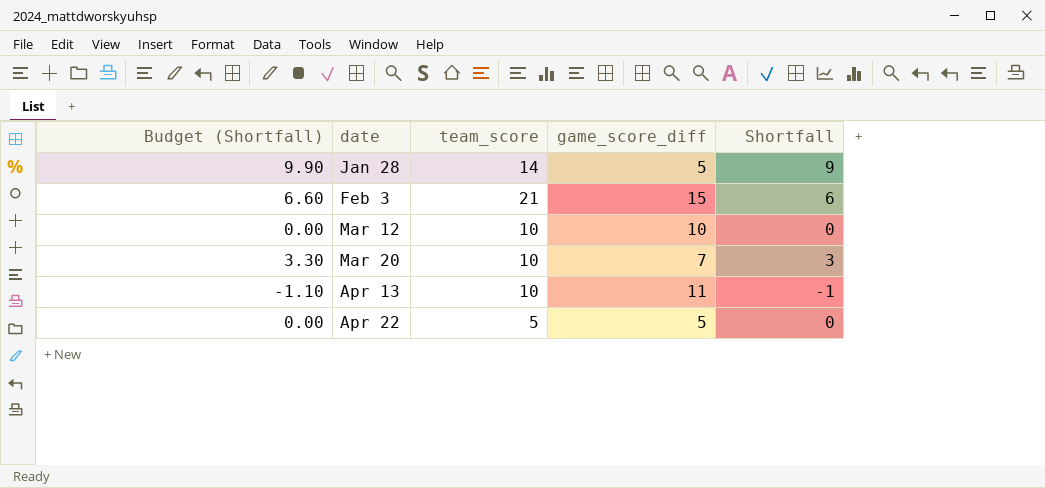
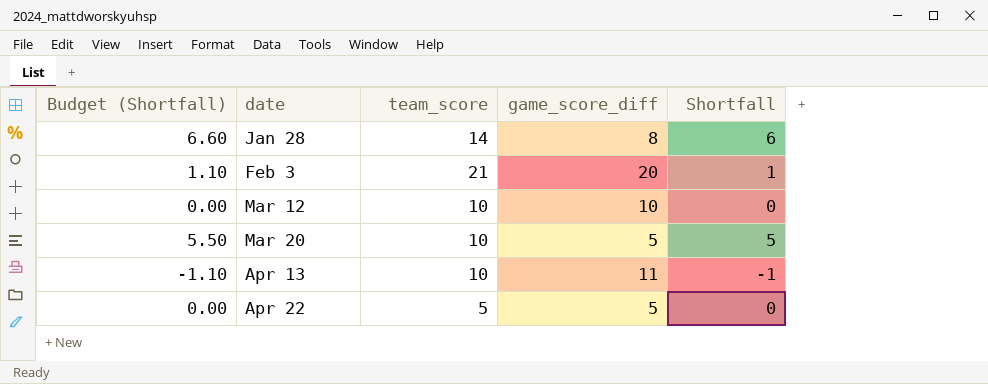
Jan 28 | Budget (Shortfall): 9.90 -> 6.60
Jan 28 | game_score_diff: 5 -> 8
Jan 28 | Shortfall: 9 -> 6
Feb 3 | Budget (Shortfall): 6.60 -> 1.10
Feb 3 | game_score_diff: 15 -> 20
Feb 3 | Shortfall: 6 -> 1
Mar 20 | Budget (Shortfall): 3.30 -> 5.50
Mar 20 | game_score_diff: 7 -> 5
Mar 20 | Shortfall: 3 -> 5

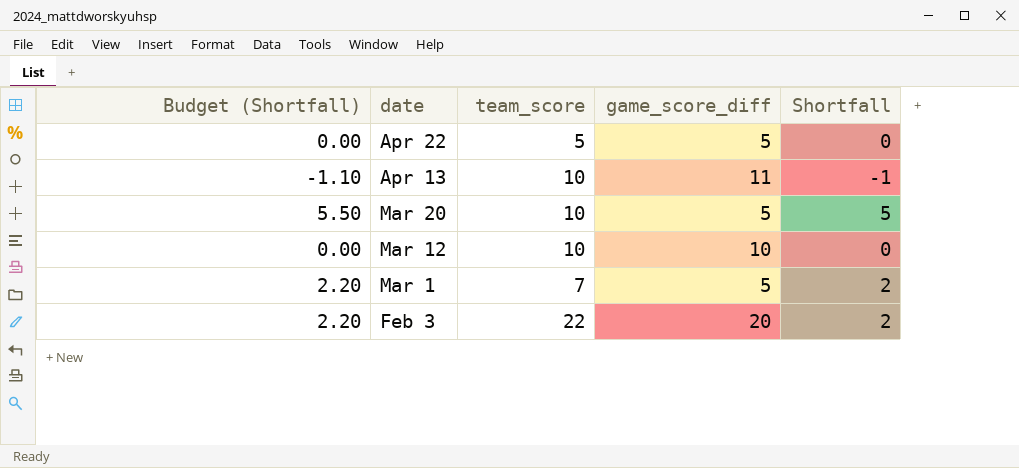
row order: date ascending -> date descending
row Jan 28: 6.60 | 14 | 8 | 6 -> none
row Mar 1: none -> 2.20 | 7 | 5 | 2
Feb 3 | Budget (Shortfall): 1.10 -> 2.20
Feb 3 | team_score: 21 -> 22
Feb 3 | Shortfall: 1 -> 2

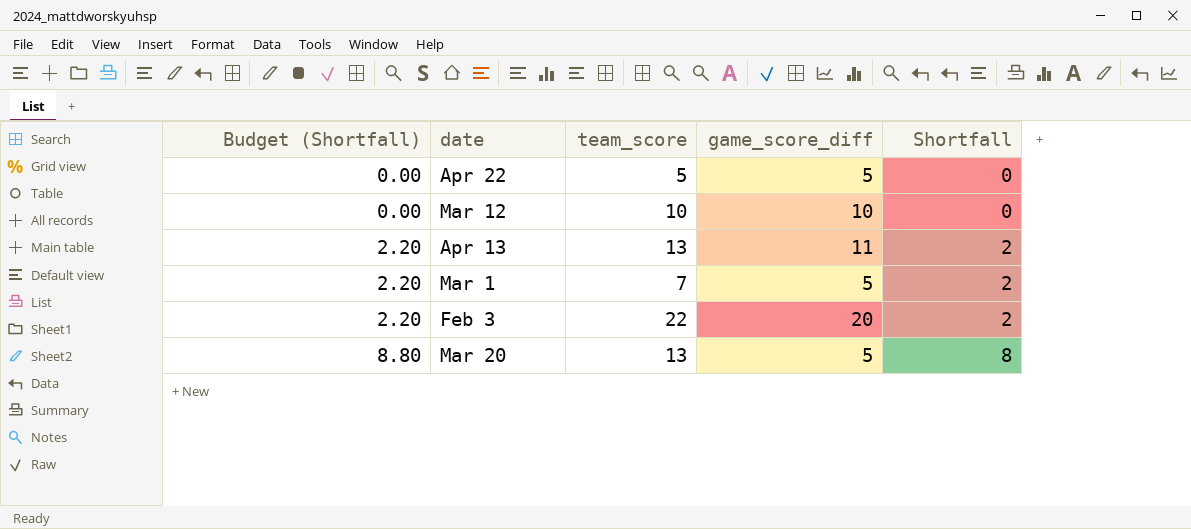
row order: date descending -> Budget (Shortfall) ascending
Apr 13 | Budget (Shortfall): -1.10 -> 2.20
Apr 13 | team_score: 10 -> 13
Apr 13 | Shortfall: -1 -> 2
Mar 20 | Budget (Shortfall): 5.50 -> 8.80
Mar 20 | team_score: 10 -> 13
Mar 20 | Shortfall: 5 -> 8

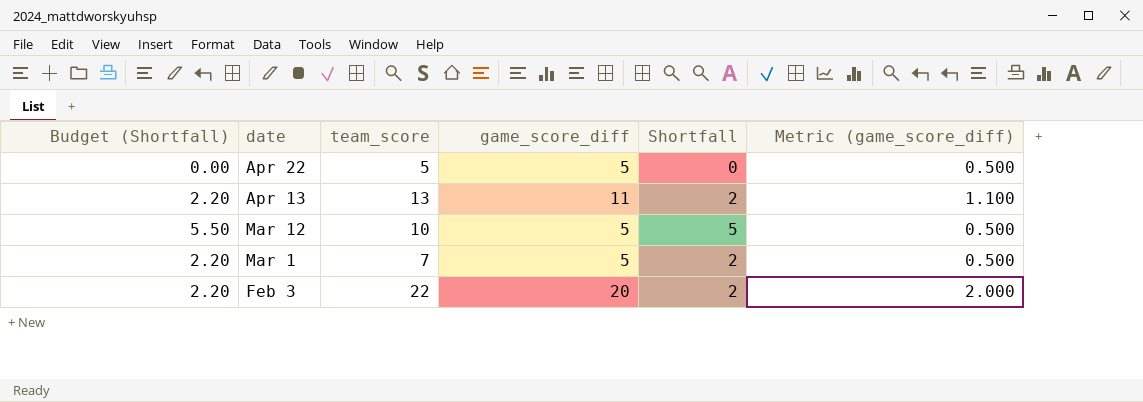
row order: Budget (Shortfall) ascending -> date descending
column Metric (game_score_diff) | formula: none -> [game_score_diff] * 0.1
row Mar 20: 8.80 | 13 | 5 | 8 -> none
Mar 12 | Budget (Shortfall): 0.00 -> 5.50
Mar 12 | game_score_diff: 10 -> 5
Mar 12 | Shortfall: 0 -> 5

